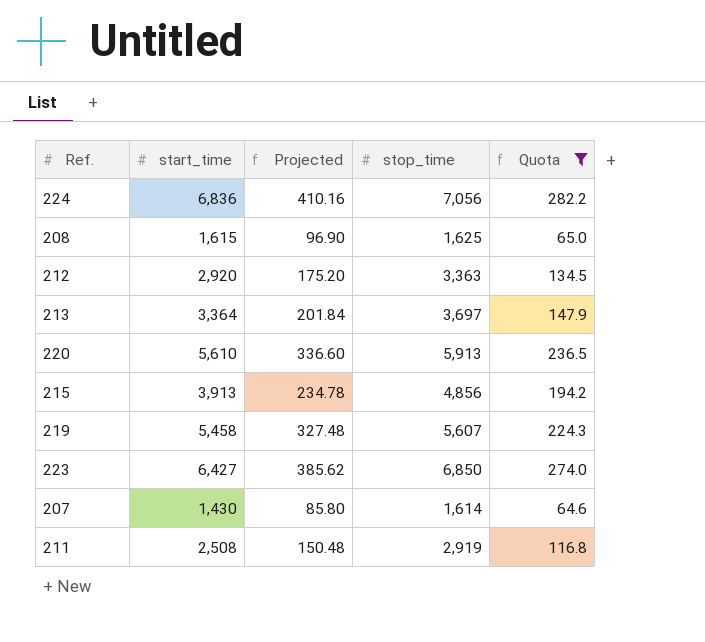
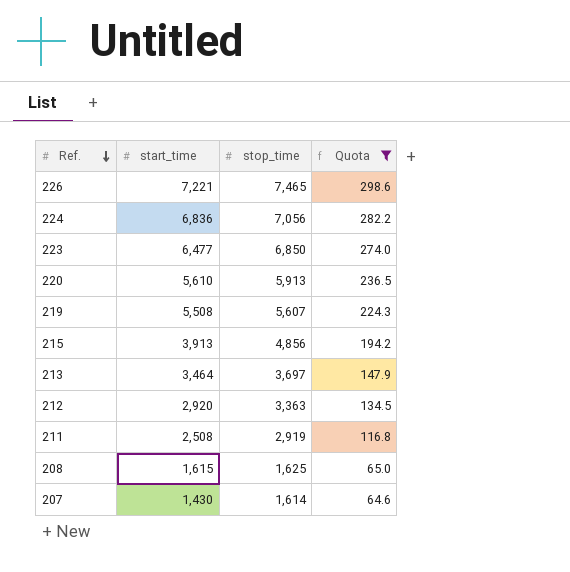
row order: none -> Ref. descending
column Projected | formula: [start_time] * 0.06 -> none
row 226: none -> 7,221 | 7,465 | 298.6
223 | start_time: 6,427 -> 6,477
219 | start_time: 5,458 -> 5,508
213 | start_time: 3,364 -> 3,464

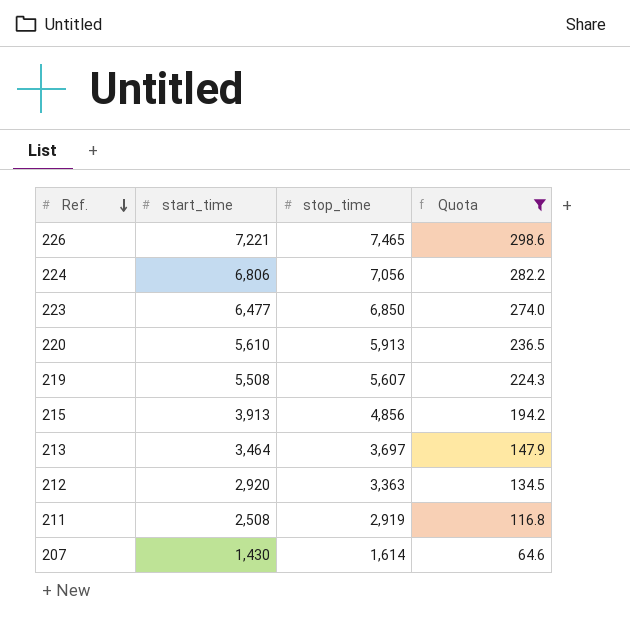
row 208: 1,615 | 1,625 | 65.0 -> none
224 | start_time: 6,836 -> 6,806

